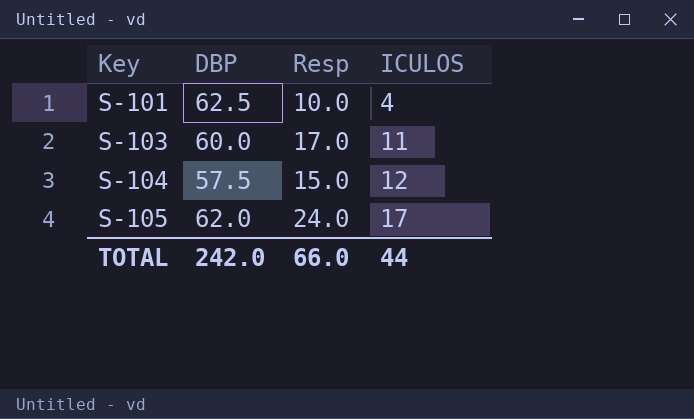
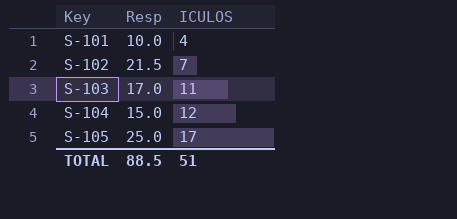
column DBP | position: 2 -> none
row S-102: none -> 21.5 | 7
S-105 | Resp: 24.0 -> 25.0
TOTAL | Resp: 66.0 -> 88.5
TOTAL | ICULOS: 44 -> 51

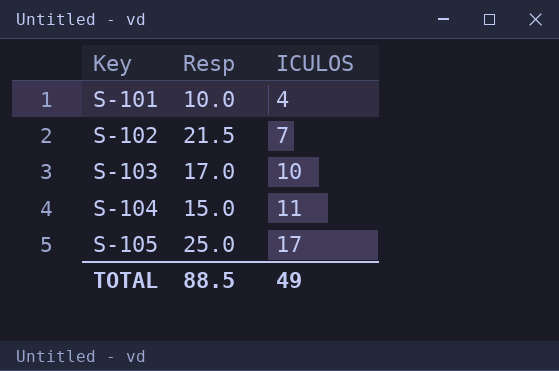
S-103 | ICULOS: 11 -> 10
S-104 | ICULOS: 12 -> 11
TOTAL | ICULOS: 51 -> 49

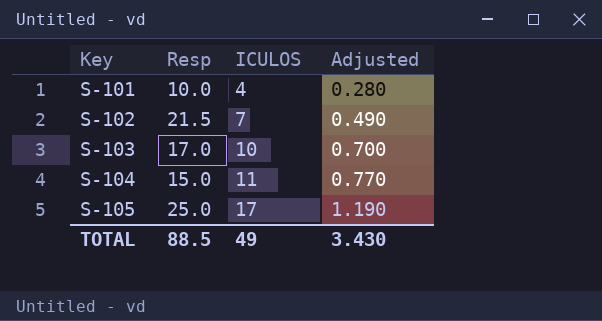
column Adjusted | formula: none -> [ICULOS] * 0.07

